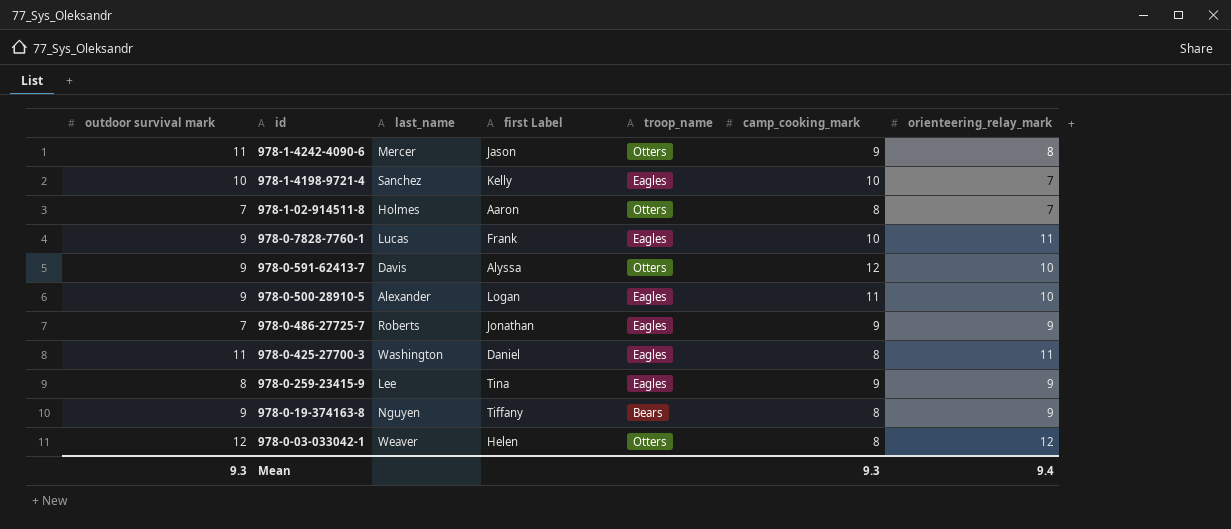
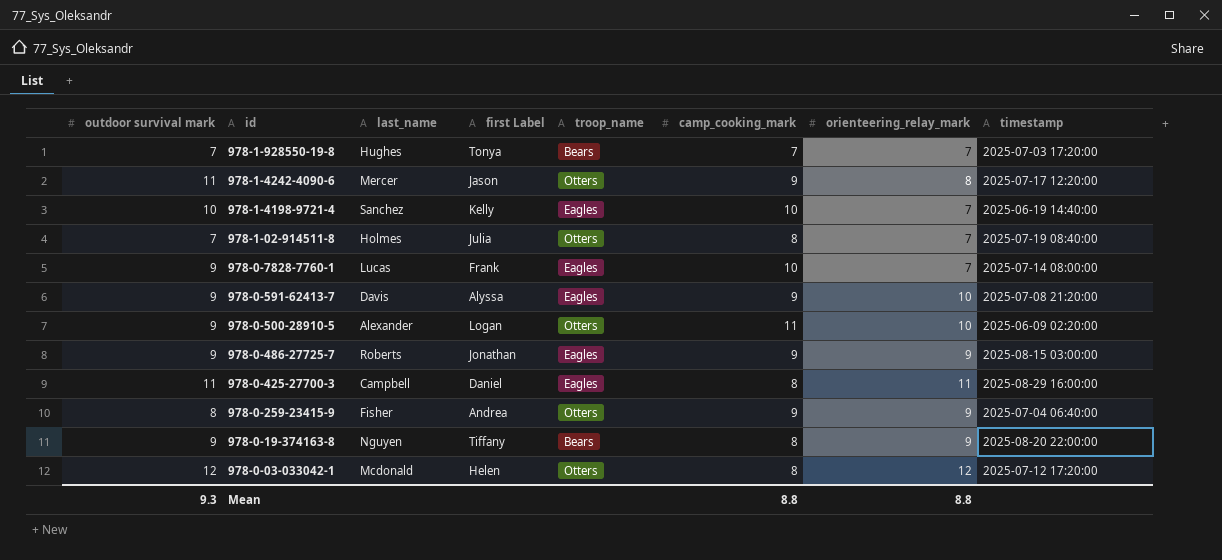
column timestamp | position: none -> 8
row 978-1-928550-19-8: none -> 7 | Hughes | Tonya | Bears | 7 | 7 | 2025-07-03 17:20:00
978-1-02-914511-8 | first Label: Aaron -> Julia
978-0-7828-7760-1 | orienteering_relay_mark: 11 -> 7
978-0-591-62413-7 | troop_name: Otters -> Eagles
978-0-591-62413-7 | camp_cooking_mark: 12 -> 9
978-0-500-28910-5 | troop_name: Eagles -> Otters
978-0-486-27725-7 | outdoor survival mark: 7 -> 9
978-0-425-27700-3 | last_name: Washington -> Campbell
978-0-259-23415-9 | last_name: Lee -> Fisher
978-0-259-23415-9 | first Label: Tina -> Andrea
978-0-259-23415-9 | troop_name: Eagles -> Otters
978-0-03-033042-1 | last_name: Weaver -> Mcdonald
Mean | camp_cooking_mark: 9.3 -> 8.8
Mean | orienteering_relay_mark: 9.4 -> 8.8

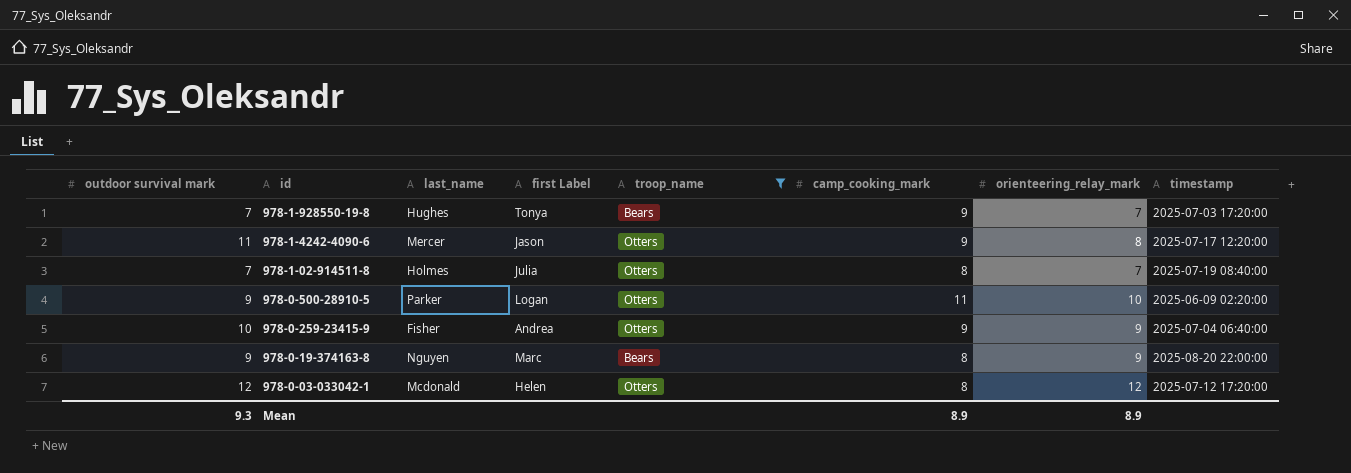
filter: none -> troop_name != Eagles
978-1-928550-19-8 | camp_cooking_mark: 7 -> 9
978-0-500-28910-5 | last_name: Alexander -> Parker
978-0-259-23415-9 | outdoor survival mark: 8 -> 10
978-0-19-374163-8 | first Label: Tiffany -> Marc
Mean | camp_cooking_mark: 8.8 -> 8.9
Mean | orienteering_relay_mark: 8.8 -> 8.9

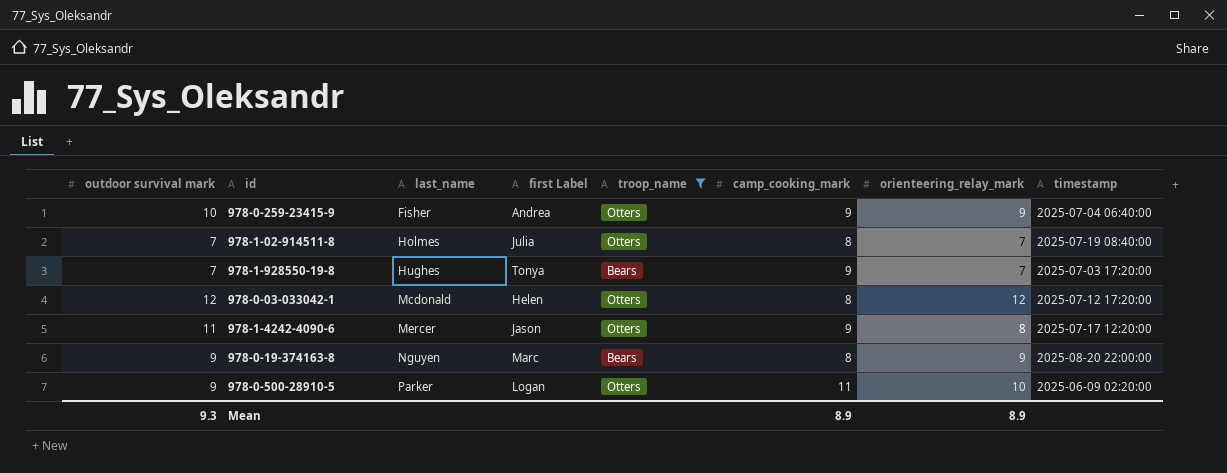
row order: id descending -> last_name ascending

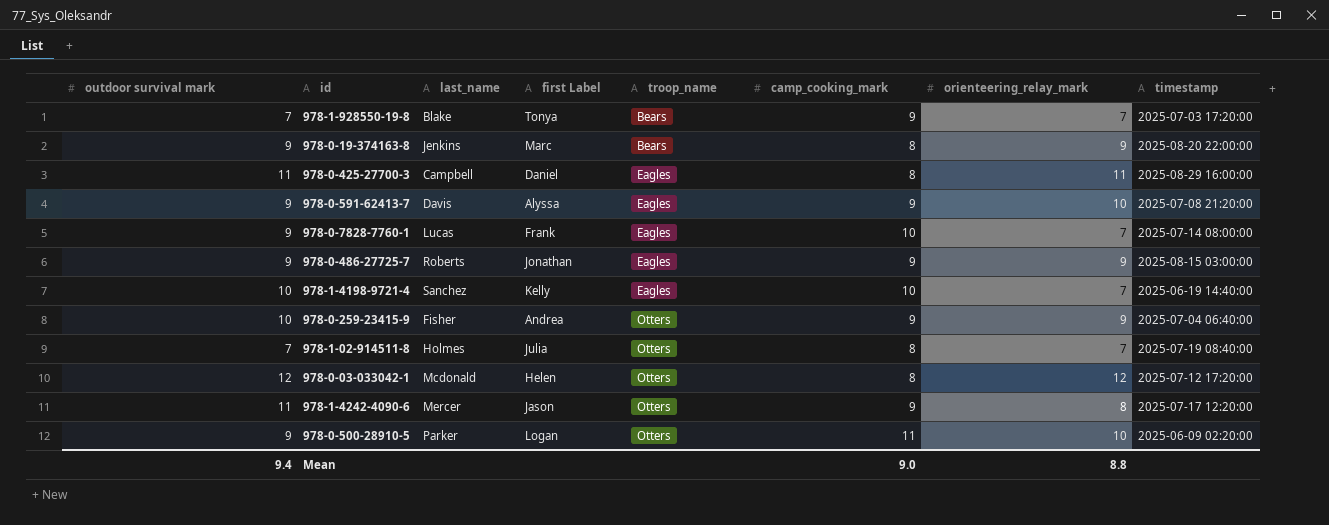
filter: troop_name != Eagles -> none
row order: last_name ascending -> troop_name ascending
978-1-928550-19-8 | last_name: Hughes -> Blake
978-0-19-374163-8 | last_name: Nguyen -> Jenkins
Mean | outdoor survival mark: 9.3 -> 9.4
Mean | camp_cooking_mark: 8.9 -> 9.0
Mean | orienteering_relay_mark: 8.9 -> 8.8

